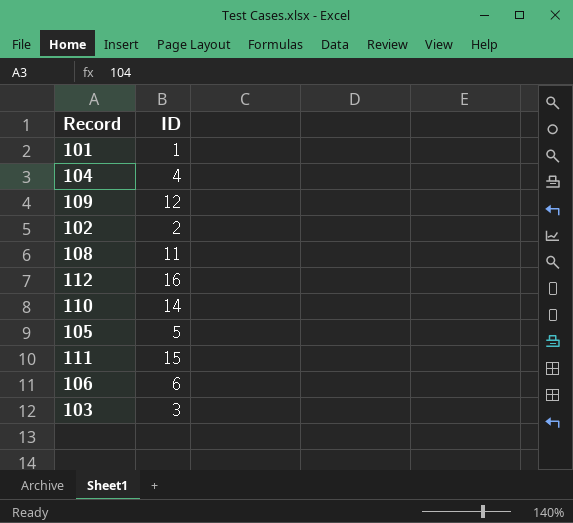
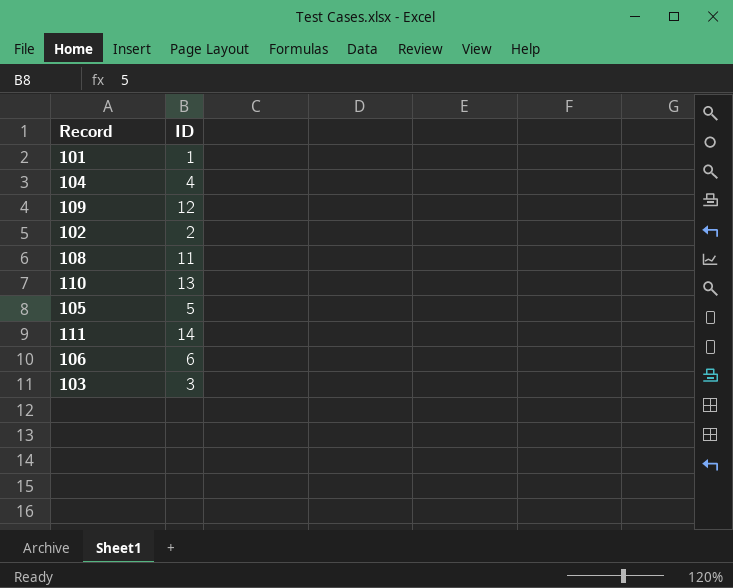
row 112: 16 -> none
110 | ID: 14 -> 13
111 | ID: 15 -> 14

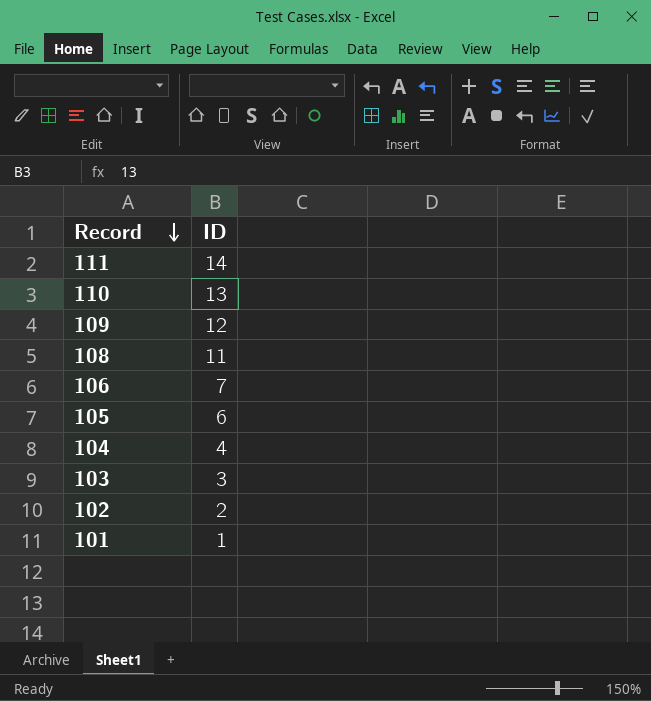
row order: none -> Record descending
106 | ID: 6 -> 7
105 | ID: 5 -> 6

